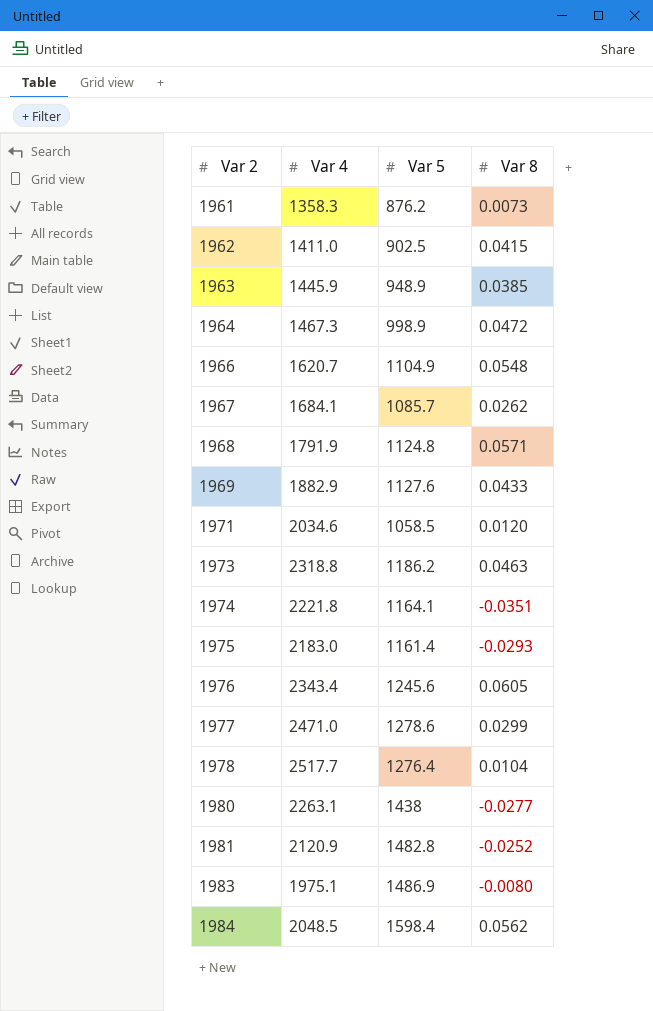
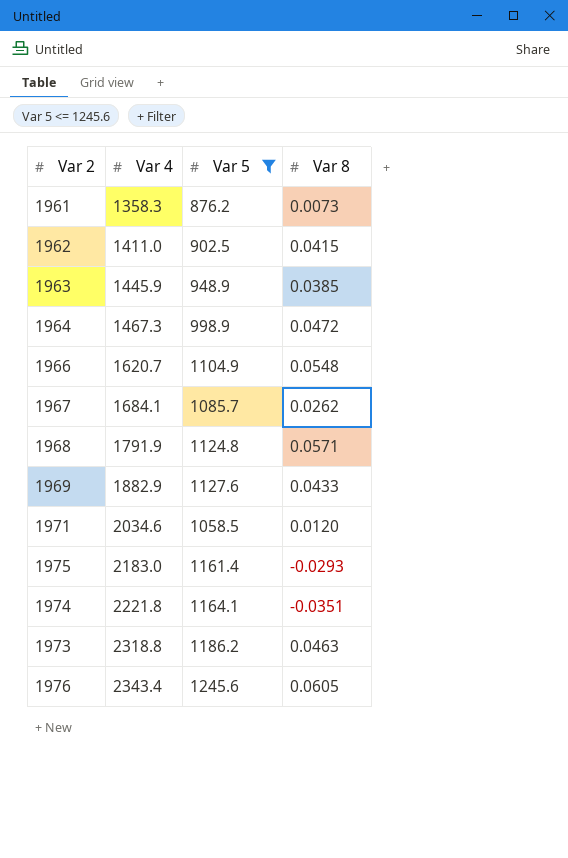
filter: none -> Var 5 <= 1245.6
row order: Var 2 ascending -> Var 4 ascending

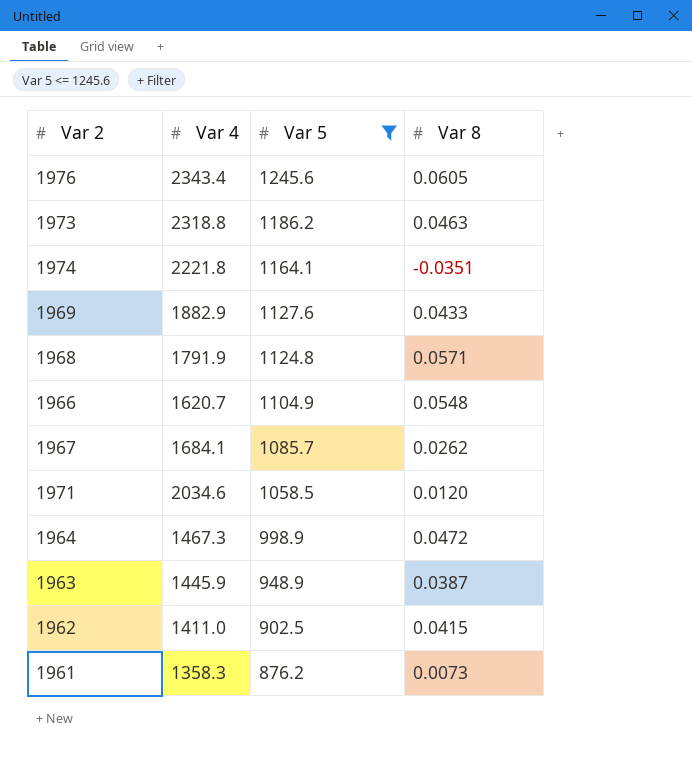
row order: Var 4 ascending -> Var 5 descending
row 1975: 2183.0 | 1161.4 | -0.0293 -> none
1963 | Var 8: 0.0385 -> 0.0387

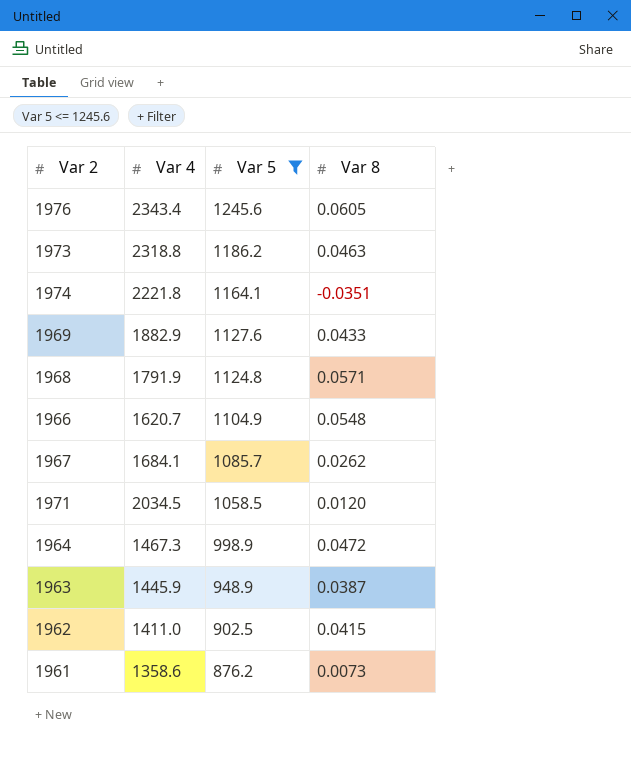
1971 | Var 4: 2034.6 -> 2034.5
1961 | Var 4: 1358.3 -> 1358.6

